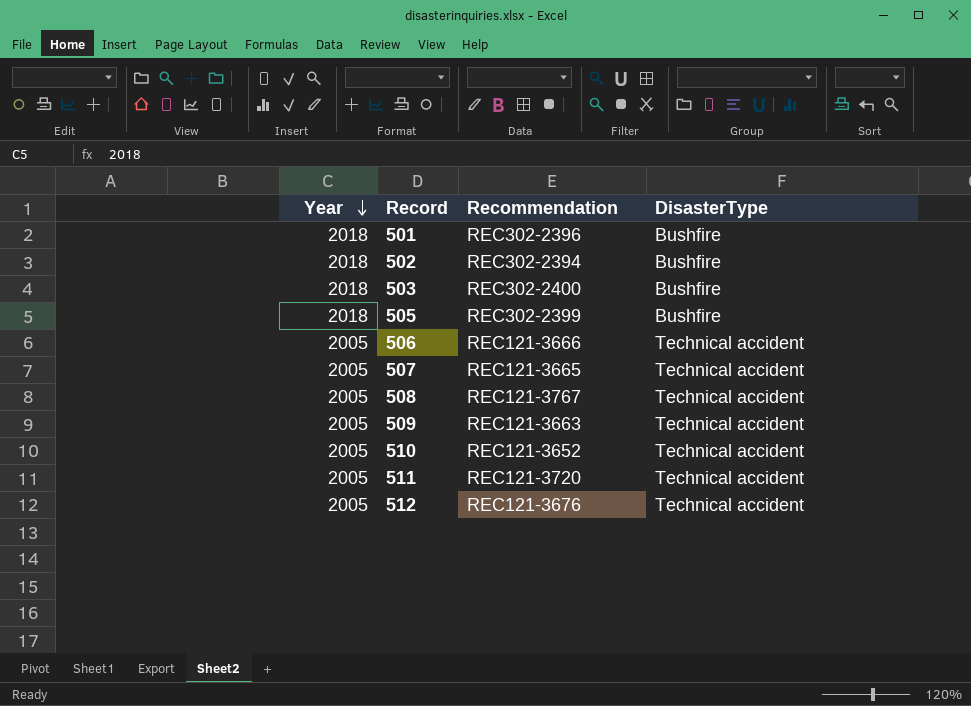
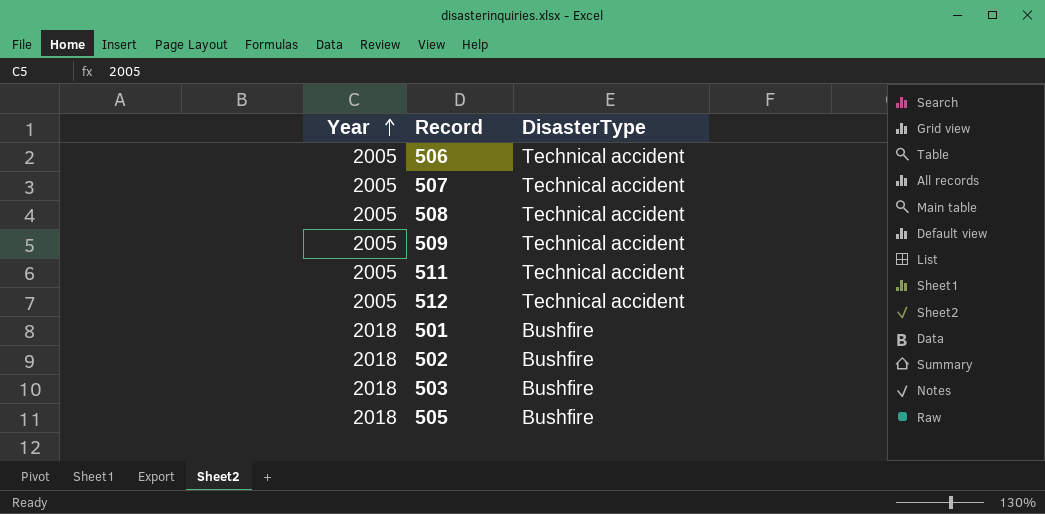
row order: Year descending -> Year ascending
column Recommendation | position: 3 -> none
row 510: 2005 | REC121-3652 | Technical accident -> none

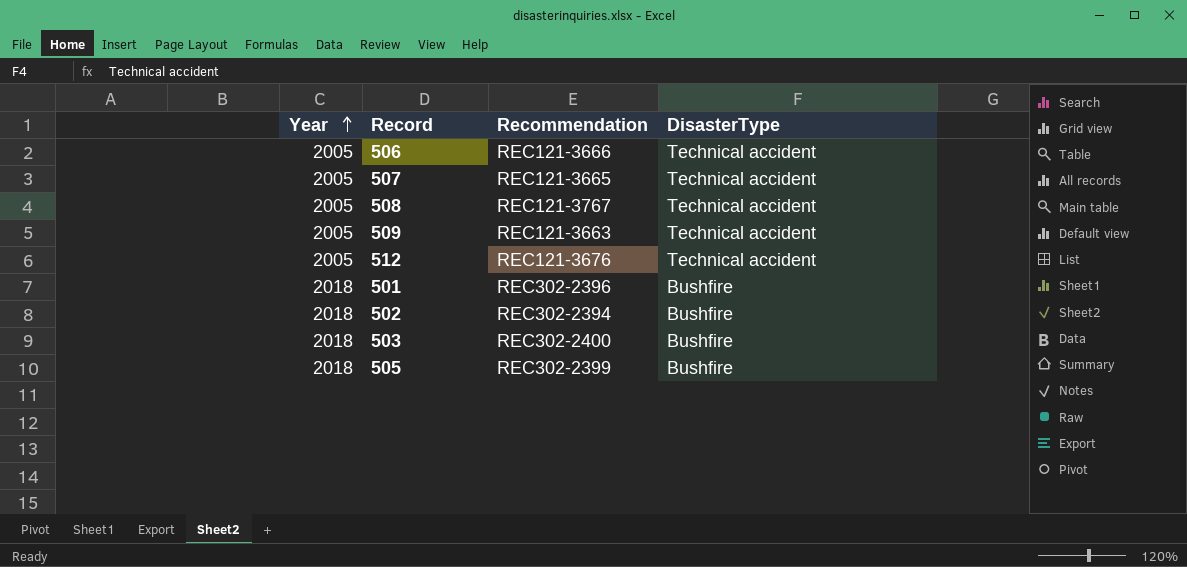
column Recommendation | position: none -> 3
row 511: 2005 | Technical accident -> none

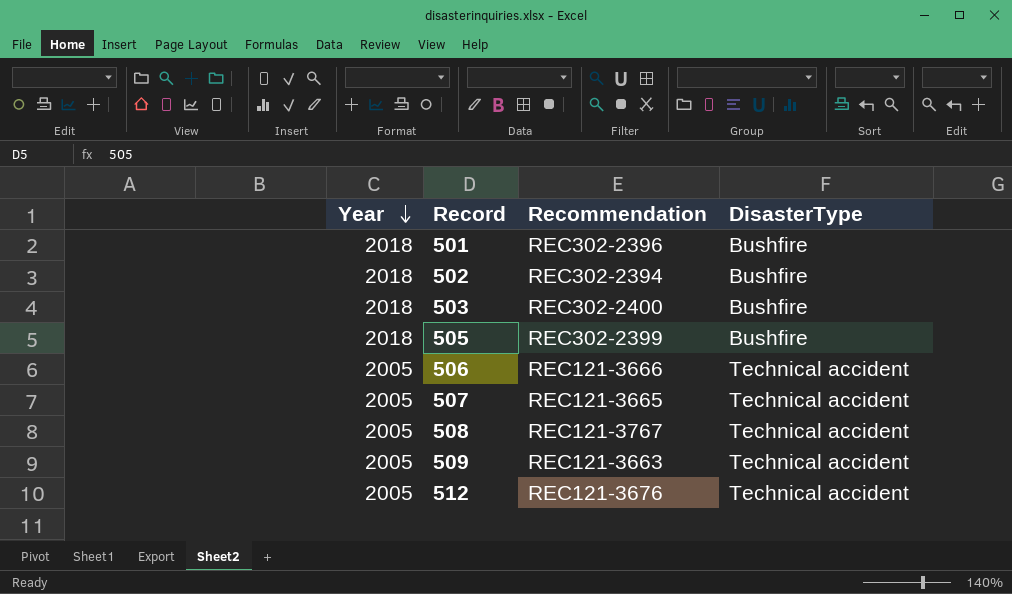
row order: Year ascending -> Year descending

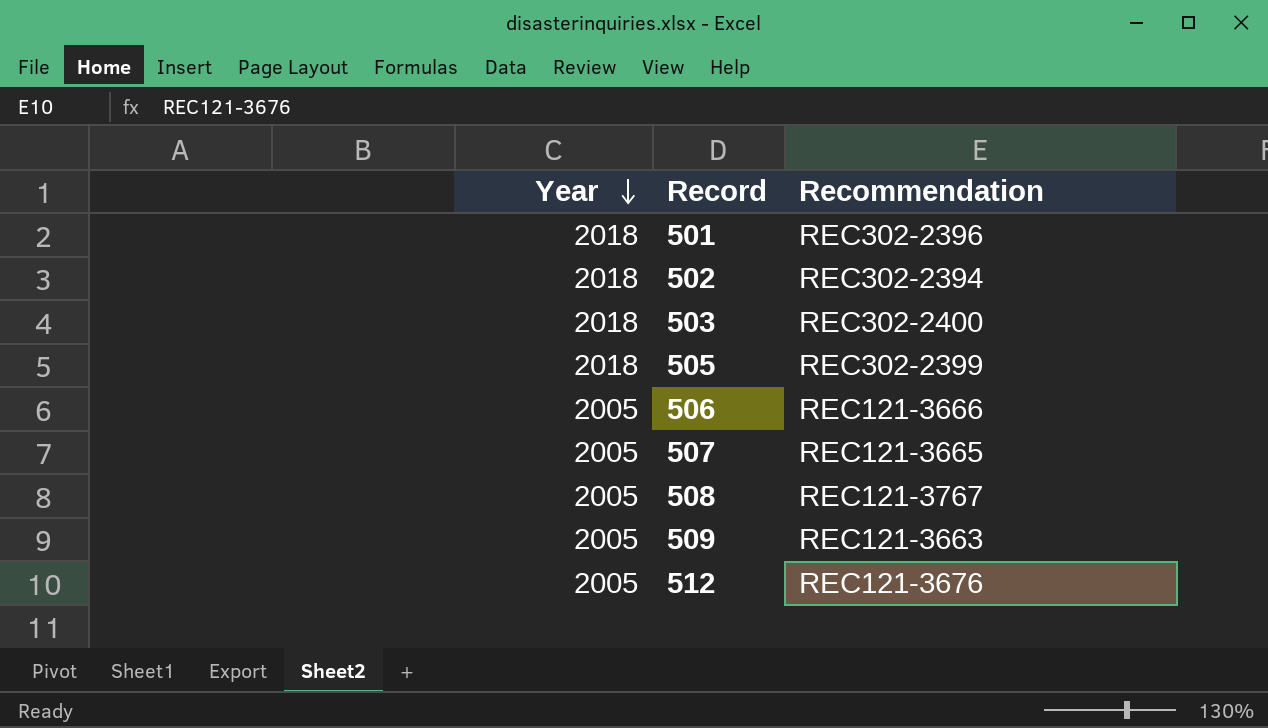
column DisasterType | position: 4 -> none

